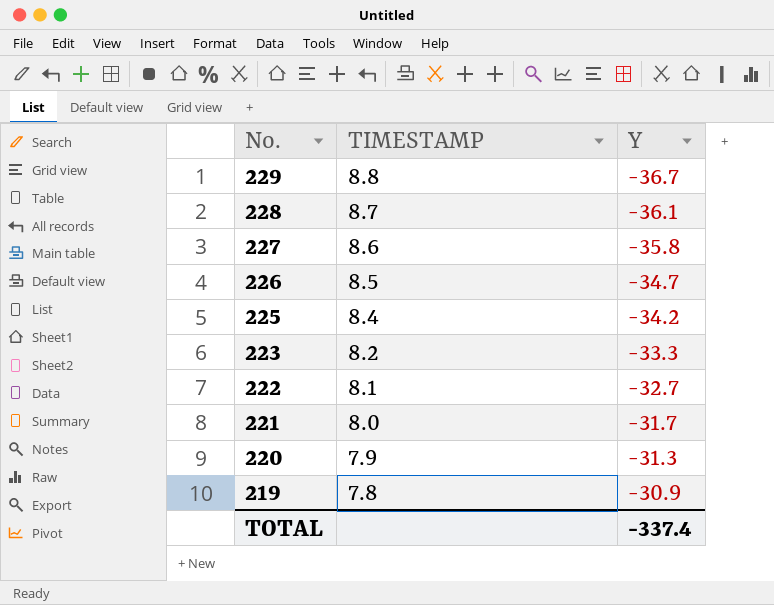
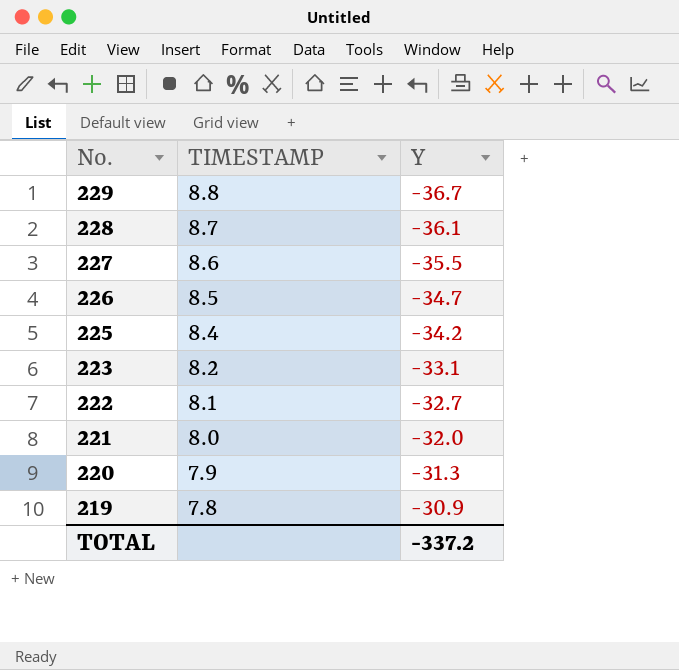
227 | Y: -35.8 -> -35.5
223 | Y: -33.3 -> -33.1
221 | Y: -31.7 -> -32.0
TOTAL | Y: -337.4 -> -337.2

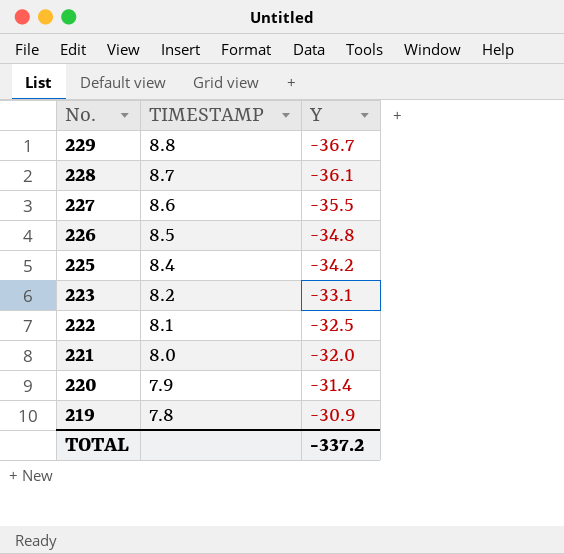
226 | Y: -34.7 -> -34.8
222 | Y: -32.7 -> -32.5
220 | Y: -31.3 -> -31.4

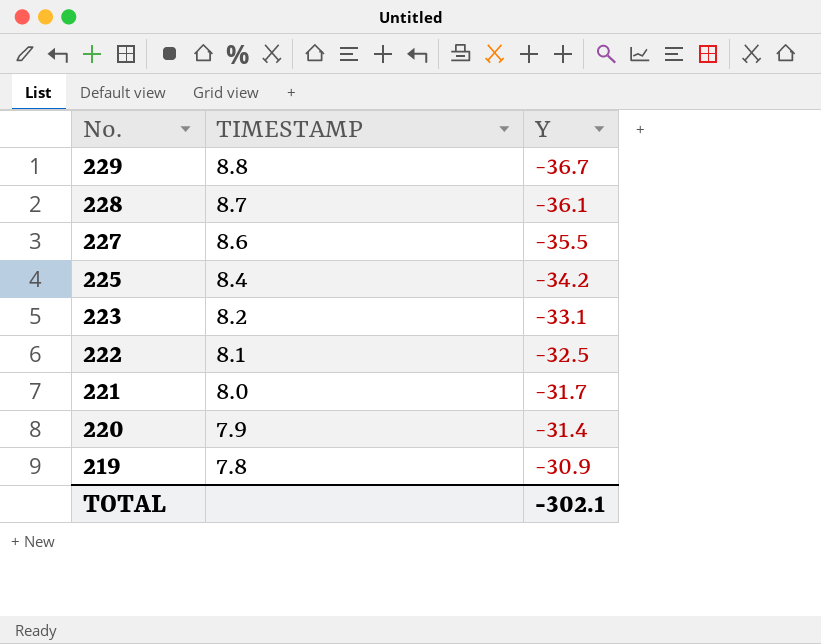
row 226: 8.5 | -34.8 -> none
221 | Y: -32.0 -> -31.7
TOTAL | Y: -337.2 -> -302.1

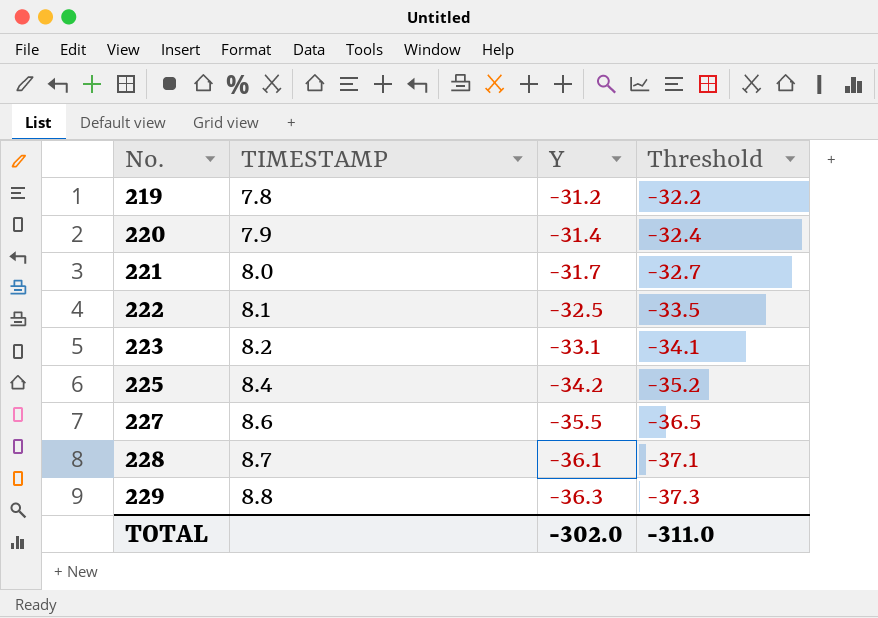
row order: No. descending -> No. ascending
column Threshold | formula: none -> [Y] - 1
219 | Y: -30.9 -> -31.2
229 | Y: -36.7 -> -36.3
TOTAL | Y: -302.1 -> -302.0

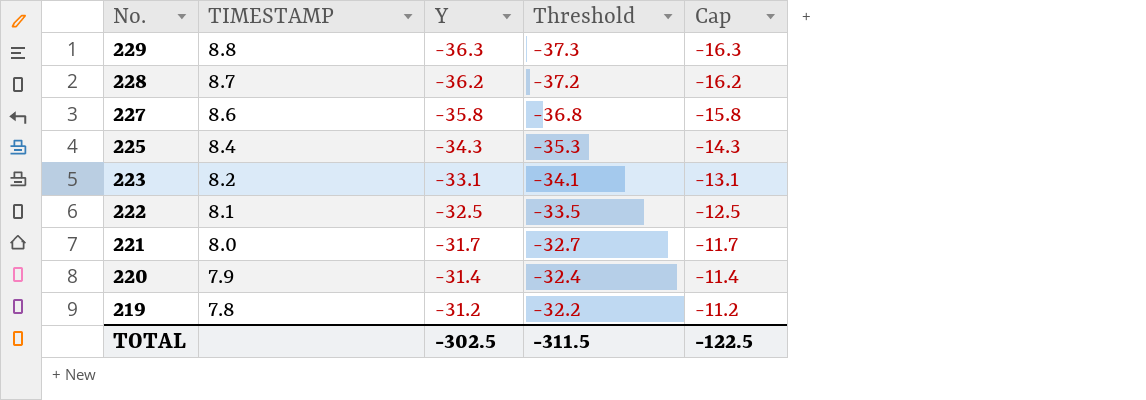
row order: No. ascending -> No. descending
column Cap | formula: none -> [Y] + 20
228 | Y: -36.1 -> -36.2
228 | Threshold: -37.1 -> -37.2
227 | Y: -35.5 -> -35.8
227 | Threshold: -36.5 -> -36.8
225 | Y: -34.2 -> -34.3
225 | Threshold: -35.2 -> -35.3
TOTAL | Y: -302.0 -> -302.5
TOTAL | Threshold: -311.0 -> -311.5

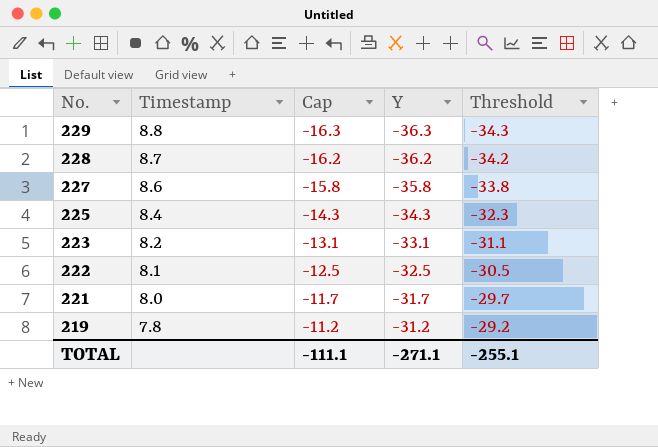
column name: TIMESTAMP -> Timestamp
column Cap | position: 5 -> 3
column Threshold | formula: [Y] - 1 -> [Y] + 2
row 220: 7.9 | -31.4 | -32.4 | -11.4 -> none
TOTAL | Cap: -122.5 -> -111.1
TOTAL | Y: -302.5 -> -271.1
TOTAL | Threshold: -311.5 -> -255.1

